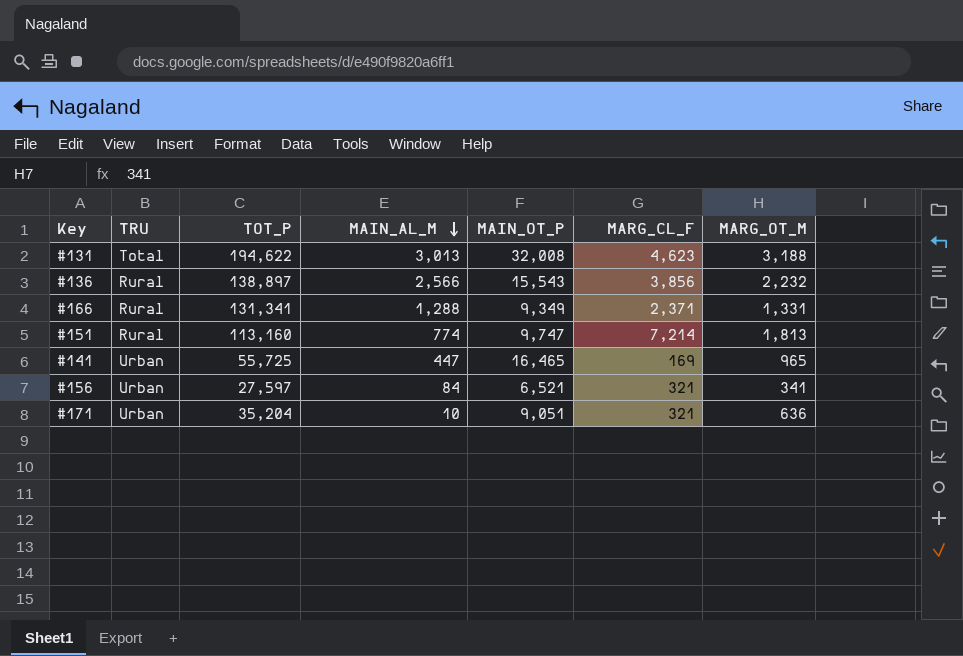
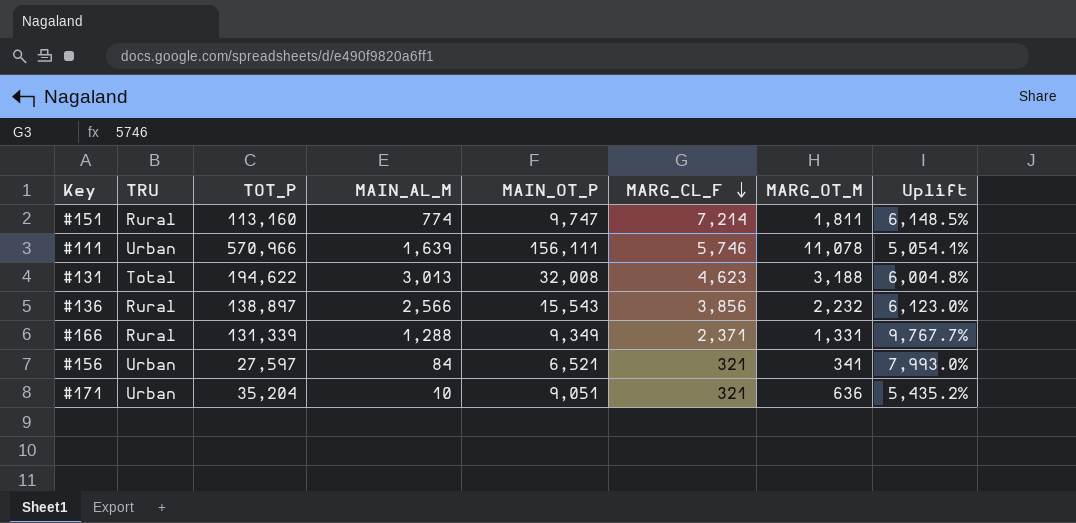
row order: MAIN_AL_M descending -> MARG_CL_F descending
column Uplift | formula: none -> ([TOT_P] - [MARG_OT_M]) / [MARG_OT_M]
row #141: Urban | 55,725 | 447 | 16,465 | 169 | 965 -> none
#151 | MARG_OT_M: 1,813 -> 1,811
row #111: none -> Urban | 570,966 | 1,639 | 156,111 | 5,746 | 11,078 | 5,054.1%
#166 | TOT_P: 131,341 -> 131,339

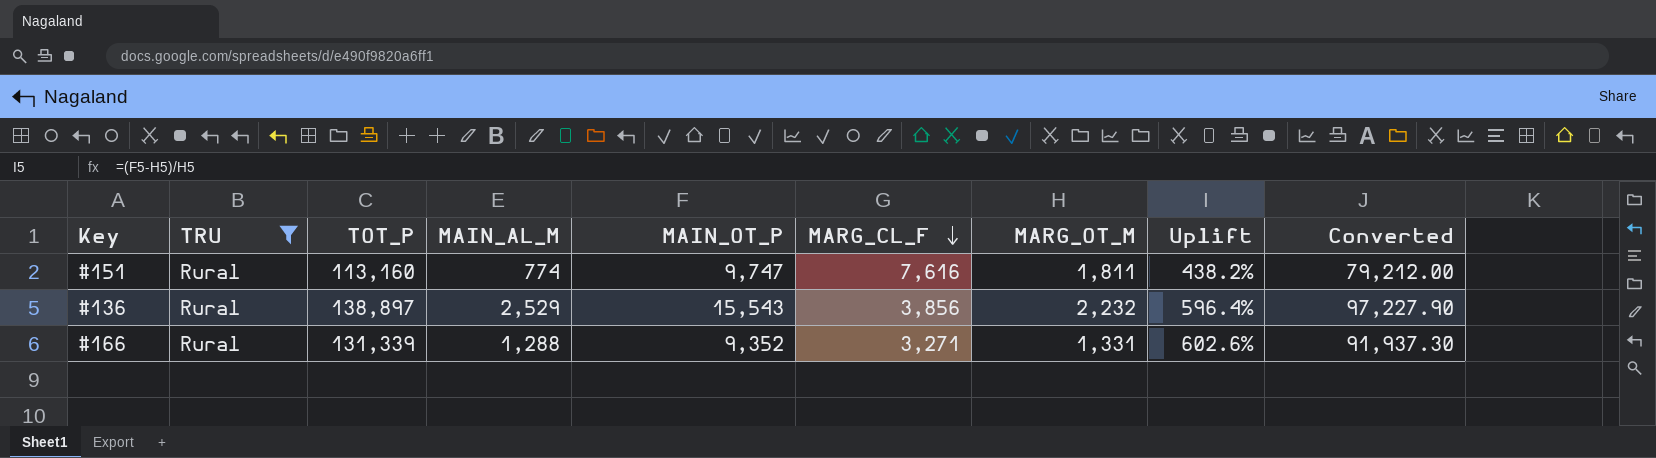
filter: none -> TRU = Rural
column Uplift | formula: ([TOT_P] - [MARG_OT_M]) / [MARG_OT_M] -> ([MAIN_OT_P] - [MARG_OT_M]) / [MARG_OT_M]
column Converted | formula: none -> [TOT_P] * 0.7
#151 | MARG_CL_F: 7,214 -> 7,616
#136 | MAIN_AL_M: 2,566 -> 2,529
#166 | MAIN_OT_P: 9,349 -> 9,352
#166 | MARG_CL_F: 2,371 -> 3,271

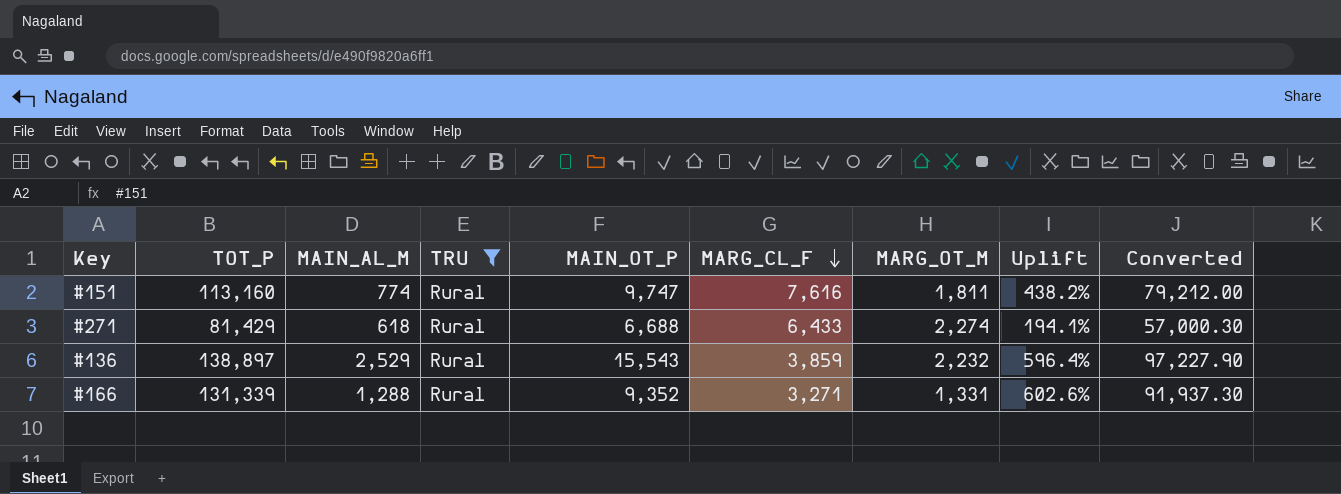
column TRU | position: 2 -> 4
row #271: none -> 81,429 | 618 | Rural | 6,688 | 6,433 | 2,274 | 194.1% | 57,000.30
#136 | MARG_CL_F: 3,856 -> 3,859

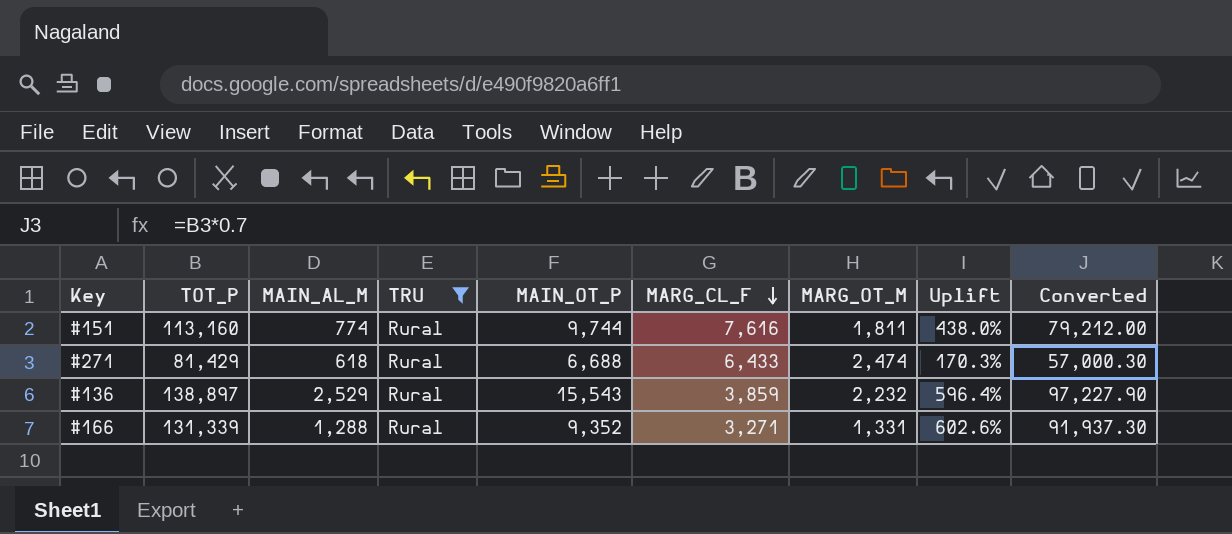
#151 | MAIN_OT_P: 9,747 -> 9,744
#151 | Uplift: 438.2% -> 438.0%
#271 | MARG_OT_M: 2,274 -> 2,474
#271 | Uplift: 194.1% -> 170.3%

